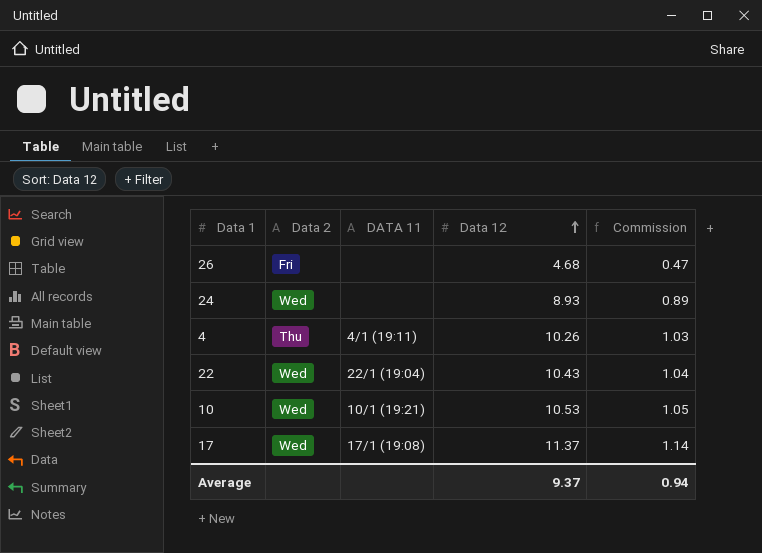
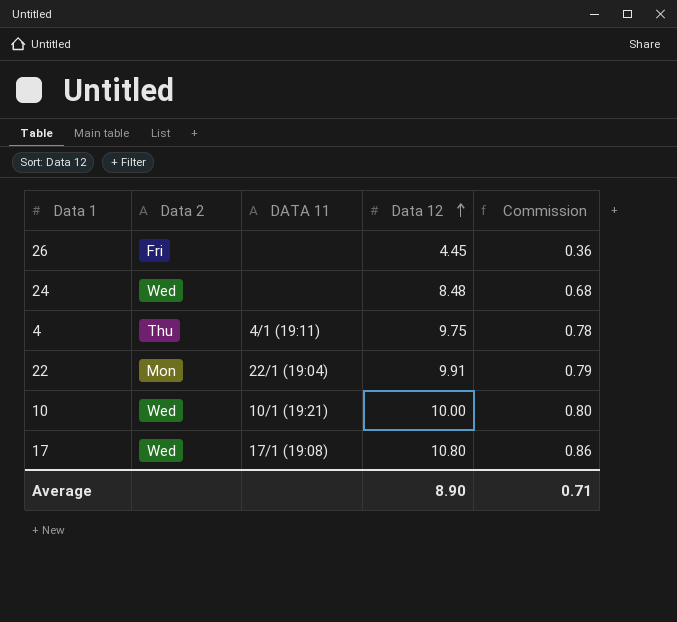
column Commission | formula: [Data 12] * 0.1 -> [Data 12] * 0.08
26 | Data 12: 4.68 -> 4.45
24 | Data 12: 8.93 -> 8.48
4 | Data 12: 10.26 -> 9.75
22 | Data 2: Wed -> Mon
22 | Data 12: 10.43 -> 9.91
10 | Data 12: 10.53 -> 10.00
17 | Data 12: 11.37 -> 10.80
Average | Data 12: 9.37 -> 8.90
Average | Commission: 0.94 -> 0.71

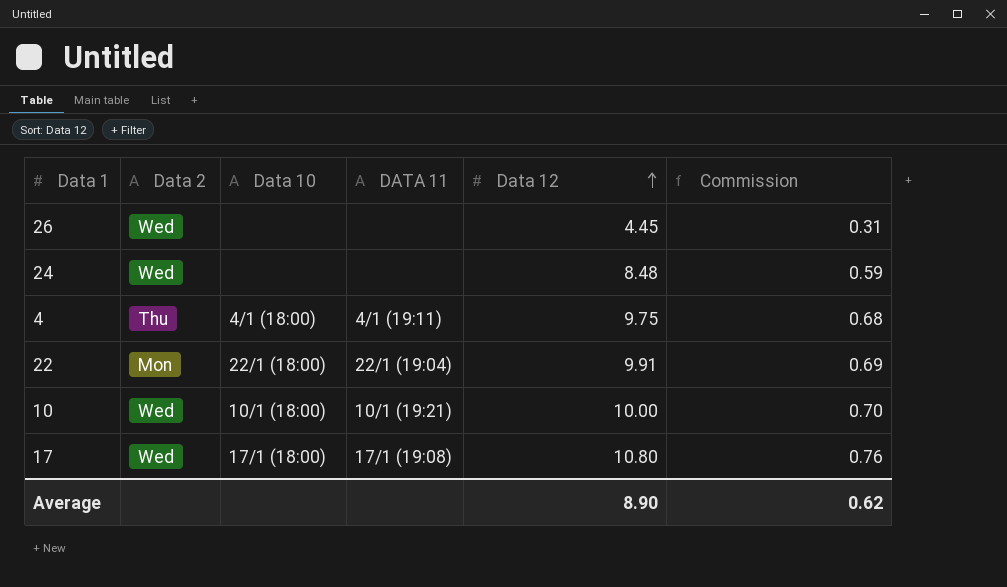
column Data 10 | position: none -> 3
column Commission | formula: [Data 12] * 0.08 -> [Data 12] * 0.07
26 | Data 2: Fri -> Wed
Average | Commission: 0.71 -> 0.62

